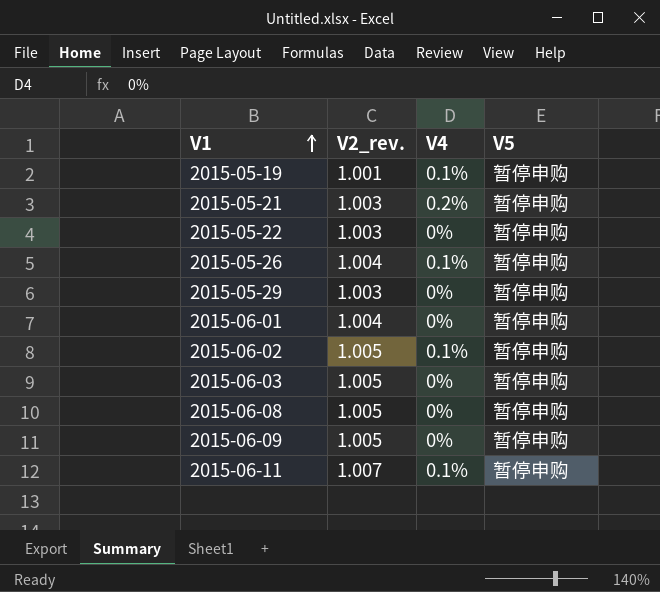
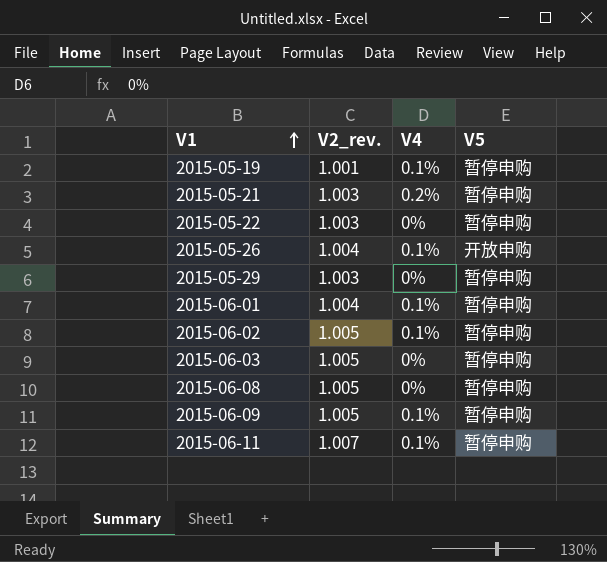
2015-05-26 | V5: 暂停申购 -> 开放申购
2015-06-01 | V4: 0% -> 0.1%
2015-06-09 | V4: 0% -> 0.1%

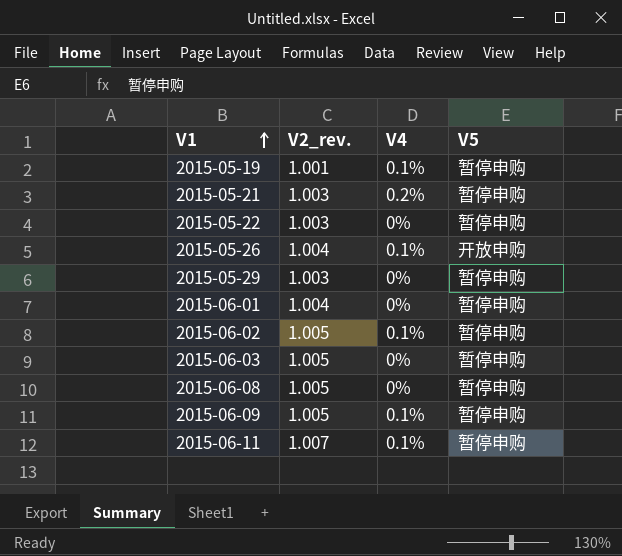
2015-06-01 | V4: 0.1% -> 0%

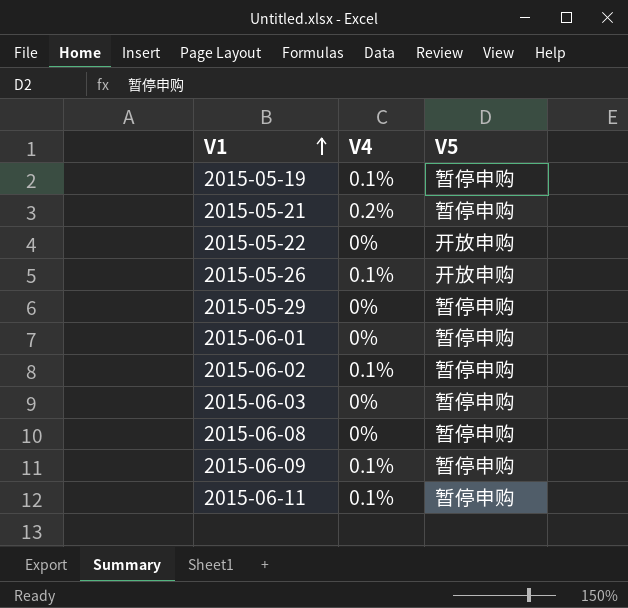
column V2_rev. | position: 2 -> none
2015-05-22 | V5: 暂停申购 -> 开放申购

